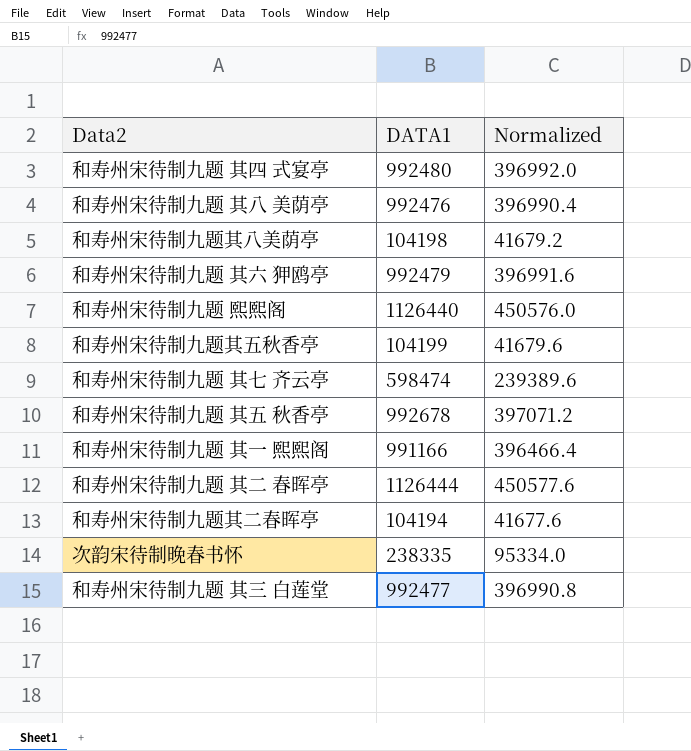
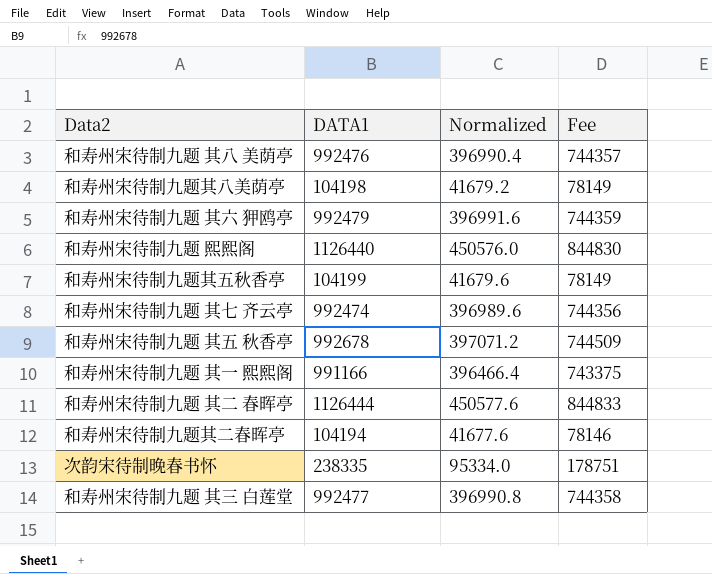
column Fee | formula: none -> [DATA1] * 0.75
row 和寿州宋待制九题 其四 式宴亭: 992480 | 396992.0 -> none
和寿州宋待制九题 其七 齐云亭 | DATA1: 598474 -> 992474
和寿州宋待制九题 其七 齐云亭 | Normalized: 239389.6 -> 396989.6

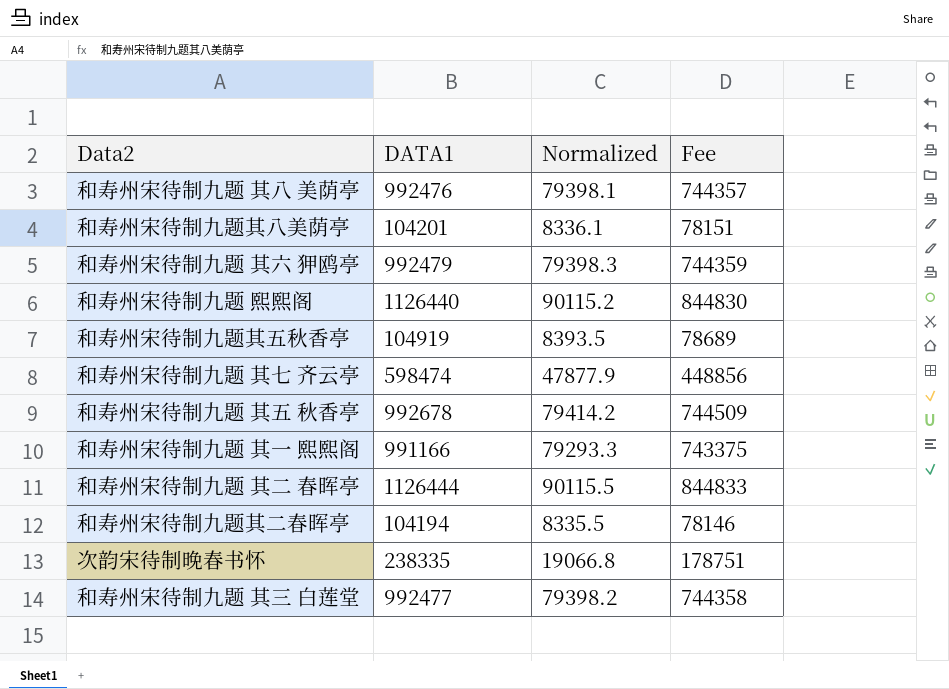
column Normalized | formula: [DATA1] * 0.4 -> [DATA1] * 0.08
和寿州宋待制九题其八美荫亭 | DATA1: 104198 -> 104201
和寿州宋待制九题其八美荫亭 | Fee: 78149 -> 78151
和寿州宋待制九题其五秋香亭 | DATA1: 104199 -> 104919
和寿州宋待制九题其五秋香亭 | Fee: 78149 -> 78689
和寿州宋待制九题 其七 齐云亭 | DATA1: 992474 -> 598474
和寿州宋待制九题 其七 齐云亭 | Fee: 744356 -> 448856

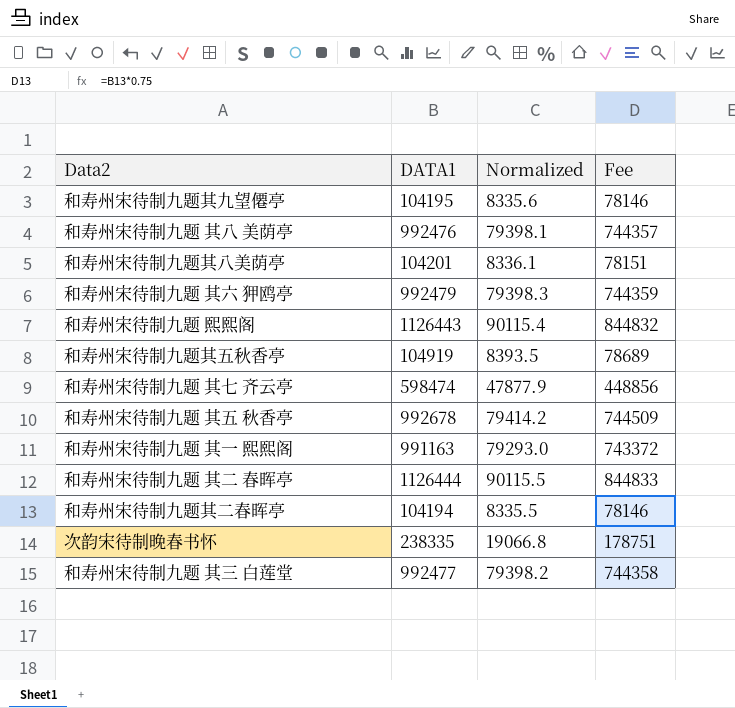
row 和寿州宋待制九题其九望僊亭: none -> 104195 | 8335.6 | 78146
和寿州宋待制九题 熙熙阁 | DATA1: 1126440 -> 1126443
和寿州宋待制九题 熙熙阁 | Normalized: 90115.2 -> 90115.4
和寿州宋待制九题 熙熙阁 | Fee: 844830 -> 844832
和寿州宋待制九题 其一 熙熙阁 | DATA1: 991166 -> 991163
和寿州宋待制九题 其一 熙熙阁 | Normalized: 79293.3 -> 79293.0
和寿州宋待制九题 其一 熙熙阁 | Fee: 743375 -> 743372

